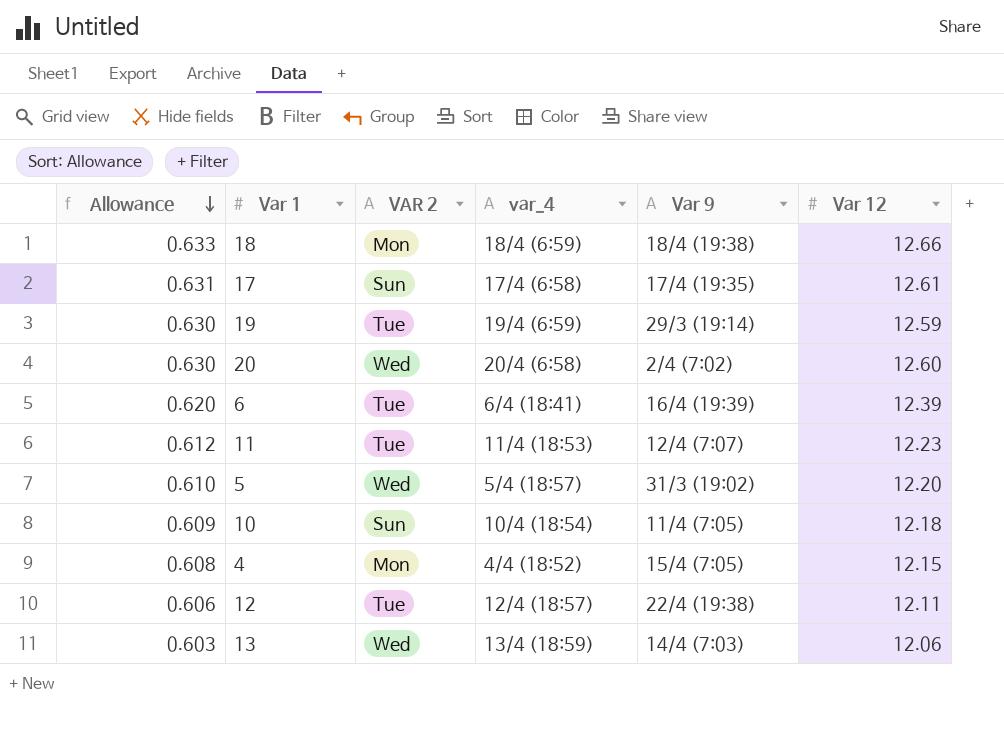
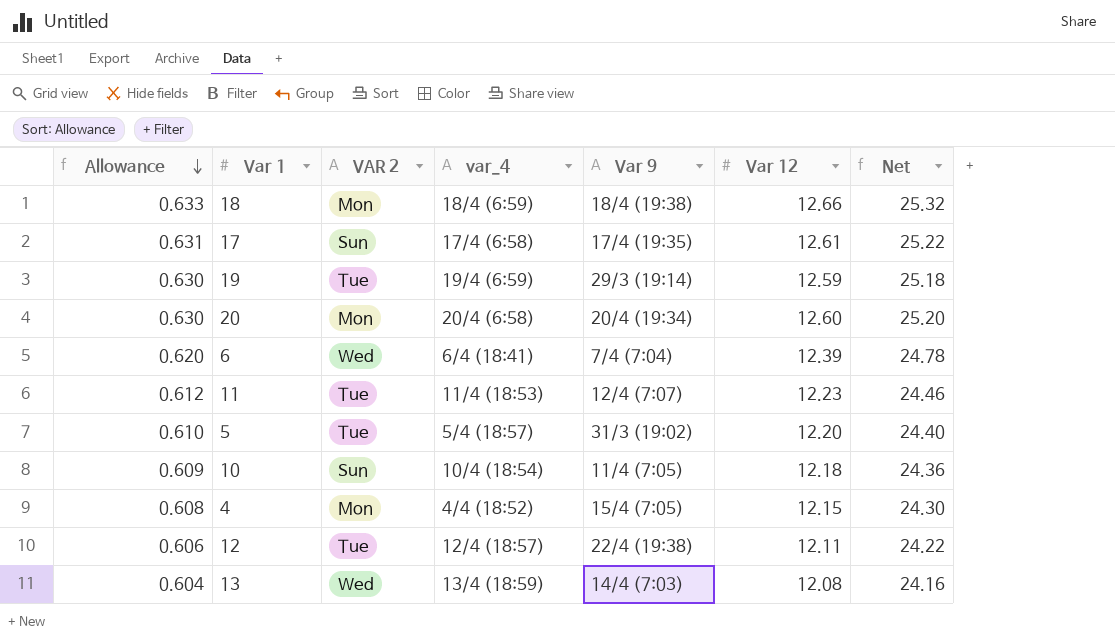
column Net | formula: none -> [Var 12] * 2
20 | VAR 2: Wed -> Mon
20 | Var 9: 2/4 (7:02) -> 20/4 (19:34)
6 | VAR 2: Tue -> Wed
6 | Var 9: 16/4 (19:39) -> 7/4 (7:04)
5 | VAR 2: Wed -> Tue
13 | Allowance: 0.603 -> 0.604
13 | Var 12: 12.06 -> 12.08

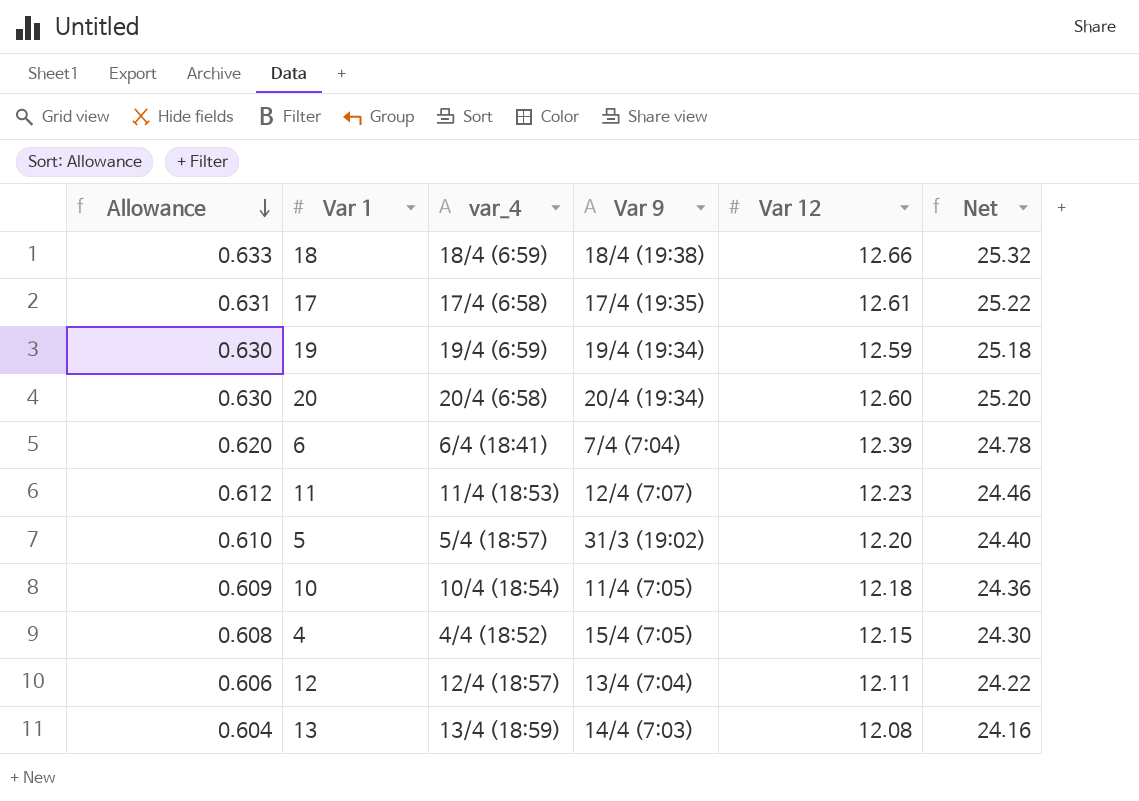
column VAR 2 | position: 3 -> none
19 | Var 9: 29/3 (19:14) -> 19/4 (19:34)
12 | Var 9: 22/4 (19:38) -> 13/4 (7:04)

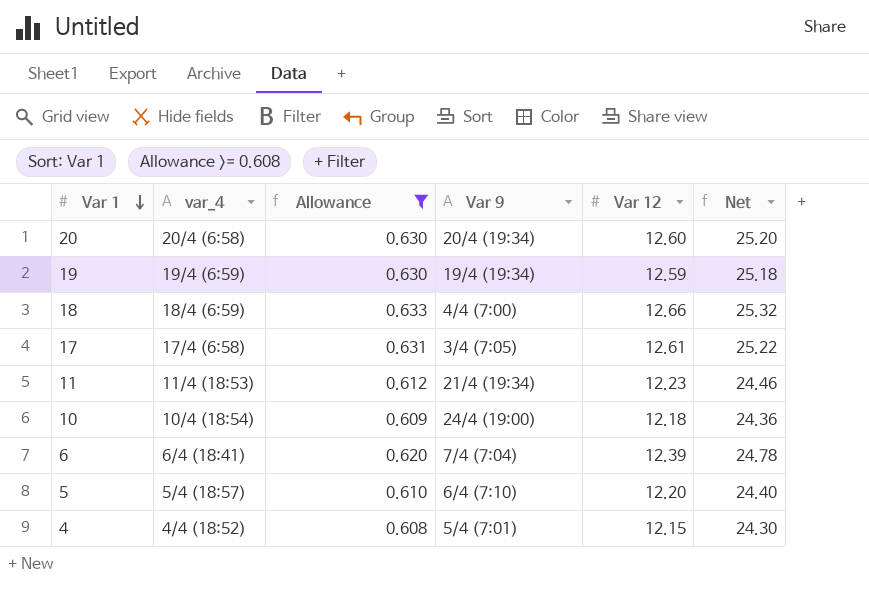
filter: none -> Allowance >= 0.608
row order: Allowance descending -> Var 1 descending
column Allowance | position: 1 -> 3
18 | Var 9: 18/4 (19:38) -> 4/4 (7:00)
17 | Var 9: 17/4 (19:35) -> 3/4 (7:05)
11 | Var 9: 12/4 (7:07) -> 21/4 (19:34)
10 | Var 9: 11/4 (7:05) -> 24/4 (19:00)
5 | Var 9: 31/3 (19:02) -> 6/4 (7:10)
4 | Var 9: 15/4 (7:05) -> 5/4 (7:01)

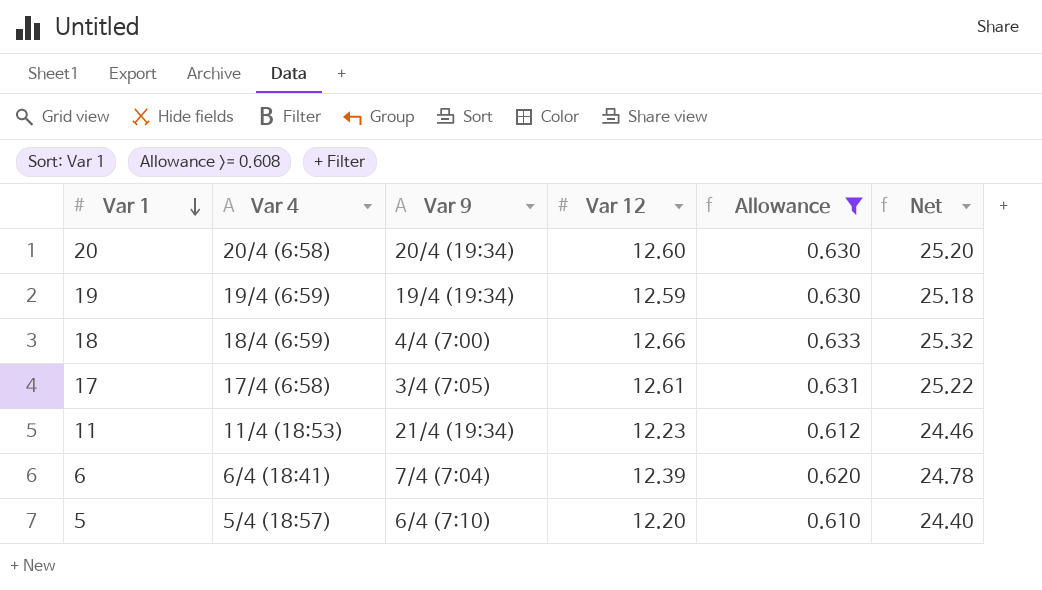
column name: var_4 -> Var 4
column Allowance | position: 3 -> 5
row 10: 10/4 (18:54) | 0.609 | 24/4 (19:00) | 12.18 | 24.36 -> none
row 4: 4/4 (18:52) | 0.608 | 5/4 (7:01) | 12.15 | 24.30 -> none

